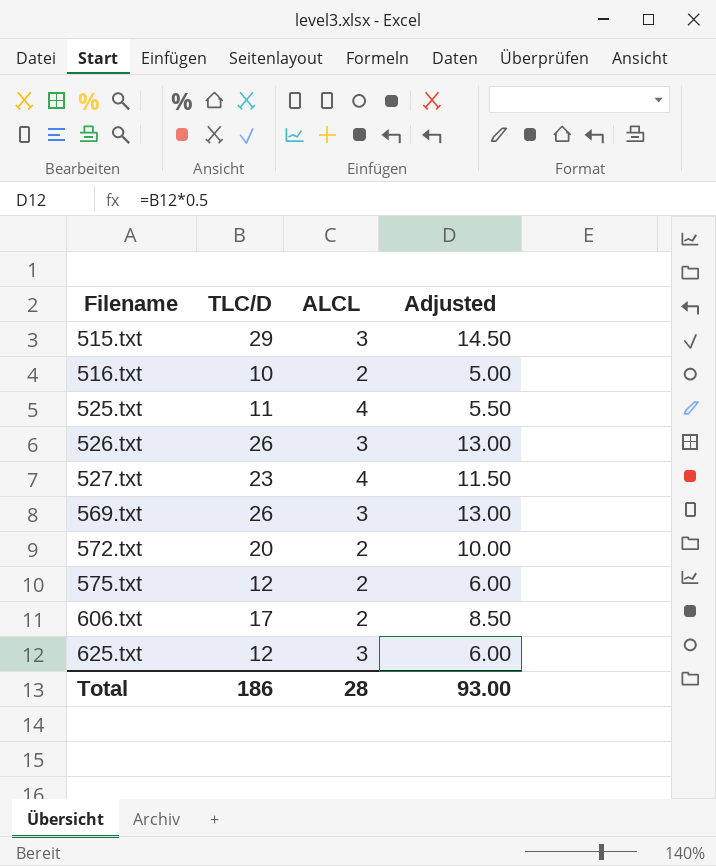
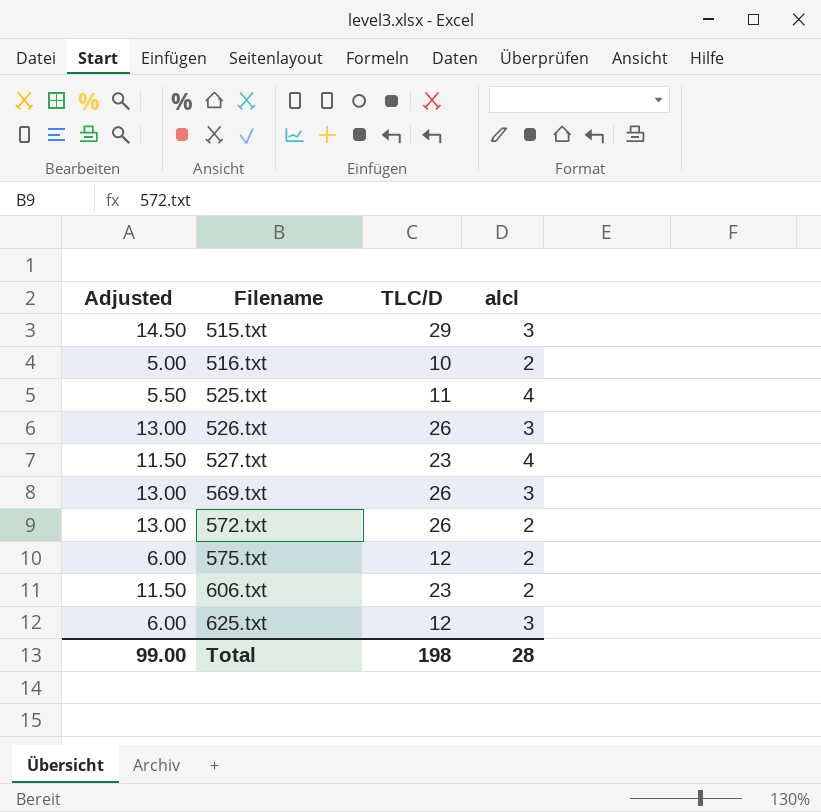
column Adjusted | position: 4 -> 1
column name: ALCL -> alcl
572.txt | Adjusted: 10.00 -> 13.00
572.txt | TLC/D: 20 -> 26
606.txt | Adjusted: 8.50 -> 11.50
606.txt | TLC/D: 17 -> 23
Total | Adjusted: 93.00 -> 99.00
Total | TLC/D: 186 -> 198

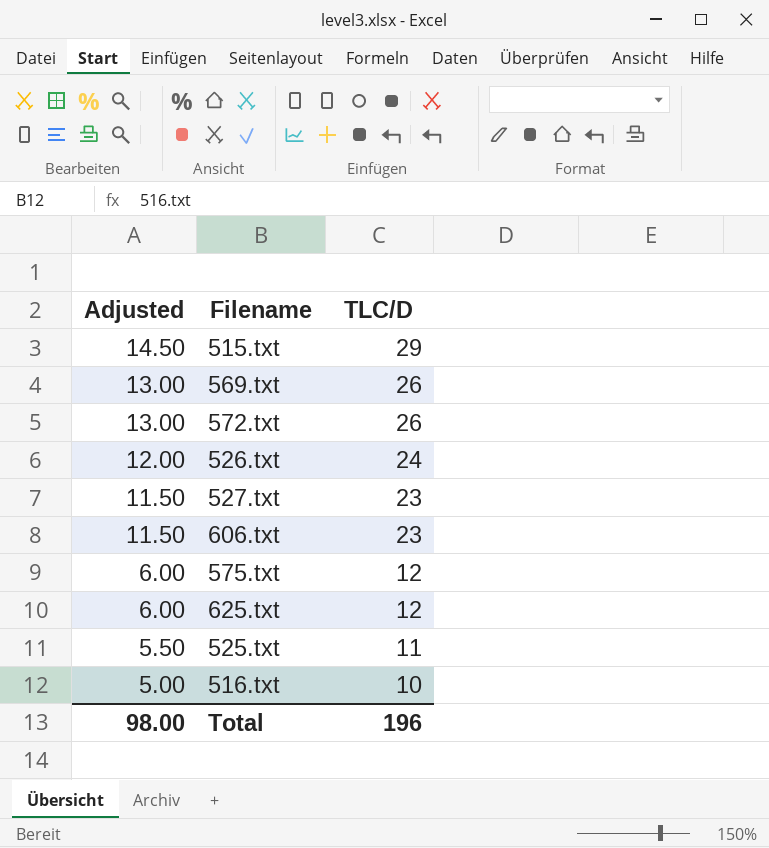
row order: Filename ascending -> Adjusted descending
column alcl | position: 4 -> none
526.txt | Adjusted: 13.00 -> 12.00
526.txt | TLC/D: 26 -> 24
Total | Adjusted: 99.00 -> 98.00
Total | TLC/D: 198 -> 196

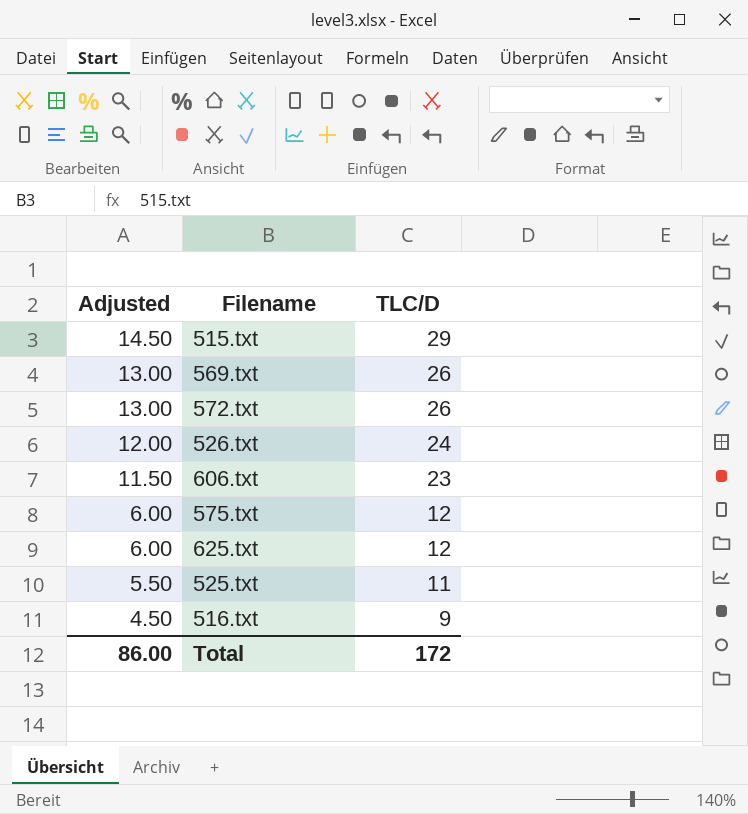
row 527.txt: 11.50 | 23 -> none
516.txt | Adjusted: 5.00 -> 4.50
516.txt | TLC/D: 10 -> 9
Total | Adjusted: 98.00 -> 86.00
Total | TLC/D: 196 -> 172

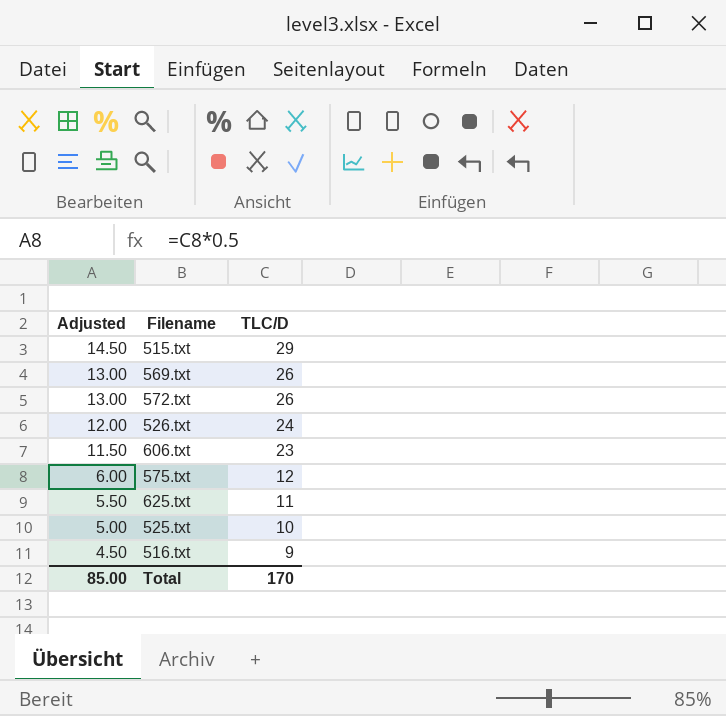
625.txt | Adjusted: 6.00 -> 5.50
625.txt | TLC/D: 12 -> 11
525.txt | Adjusted: 5.50 -> 5.00
525.txt | TLC/D: 11 -> 10
Total | Adjusted: 86.00 -> 85.00
Total | TLC/D: 172 -> 170

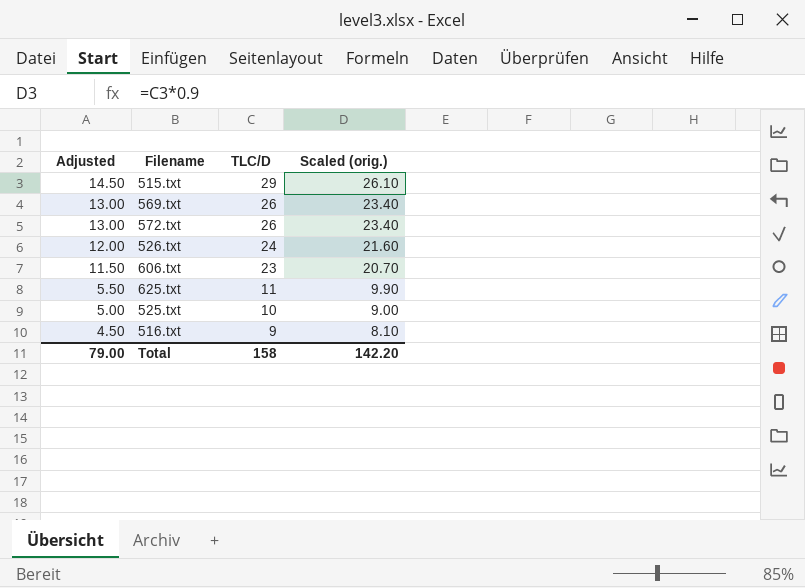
column Scaled (orig.) | formula: none -> [TLC/D] * 0.9
row 575.txt: 6.00 | 12 -> none
Total | Adjusted: 85.00 -> 79.00
Total | TLC/D: 170 -> 158

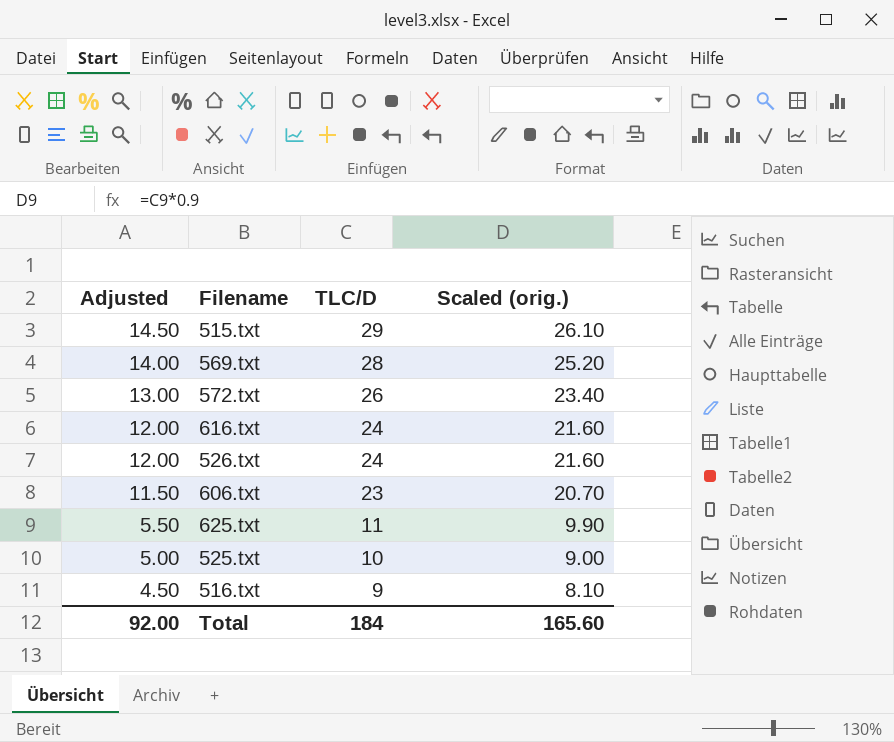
569.txt | Adjusted: 13.00 -> 14.00
569.txt | TLC/D: 26 -> 28
569.txt | Scaled (orig.): 23.40 -> 25.20
row 616.txt: none -> 12.00 | 24 | 21.60
Total | Adjusted: 79.00 -> 92.00
Total | TLC/D: 158 -> 184
Total | Scaled (orig.): 142.20 -> 165.60

